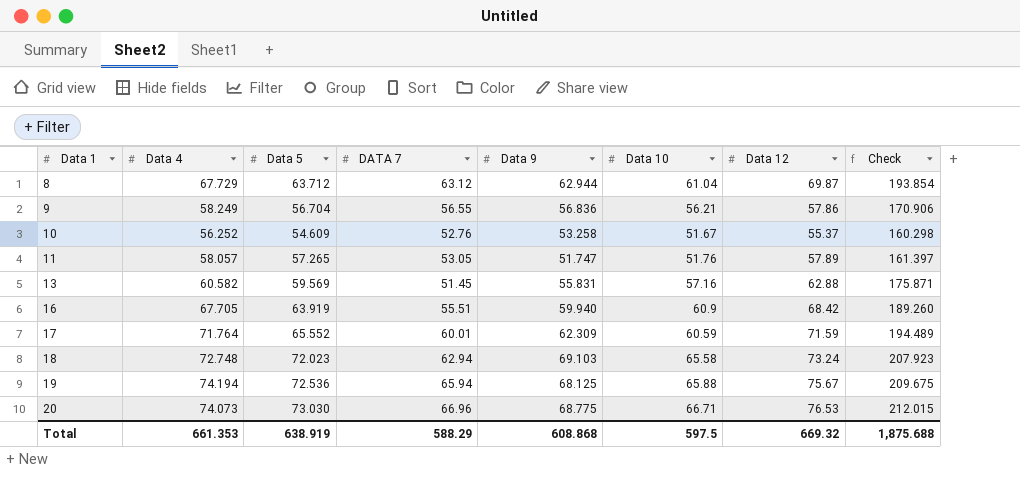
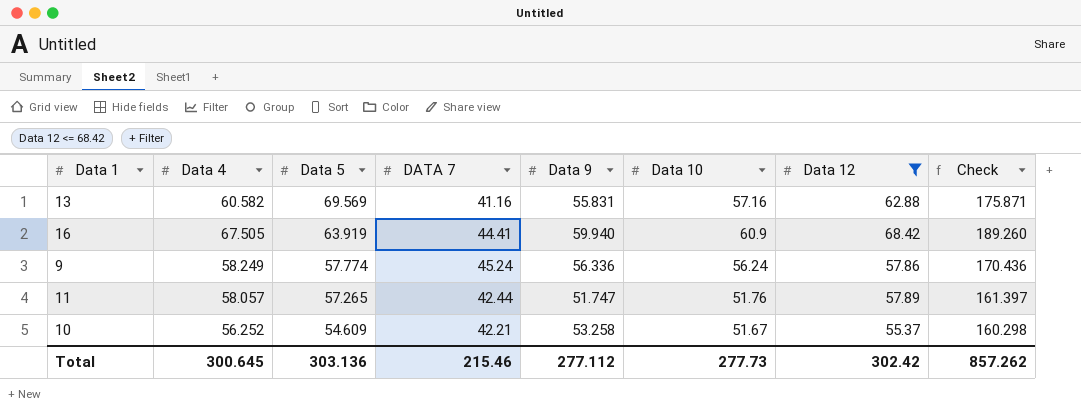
filter: none -> Data 12 <= 68.42
row order: Data 1 ascending -> Data 5 descending
13 | Data 5: 59.569 -> 69.569
13 | DATA 7: 51.45 -> 41.16
16 | Data 4: 67.705 -> 67.505
16 | DATA 7: 55.51 -> 44.41
9 | Data 5: 56.704 -> 57.774
9 | DATA 7: 56.55 -> 45.24
9 | Data 9: 56.836 -> 56.336
9 | Data 10: 56.21 -> 56.24
9 | Check: 170.906 -> 170.436
11 | DATA 7: 53.05 -> 42.44
10 | DATA 7: 52.76 -> 42.21
Total | Data 4: 661.353 -> 300.645
Total | Data 5: 638.919 -> 303.136
Total | DATA 7: 588.29 -> 215.46
Total | Data 9: 608.868 -> 277.112
Total | Data 10: 597.5 -> 277.73
Total | Data 12: 669.32 -> 302.42
Total | Check: 1,875.688 -> 857.262

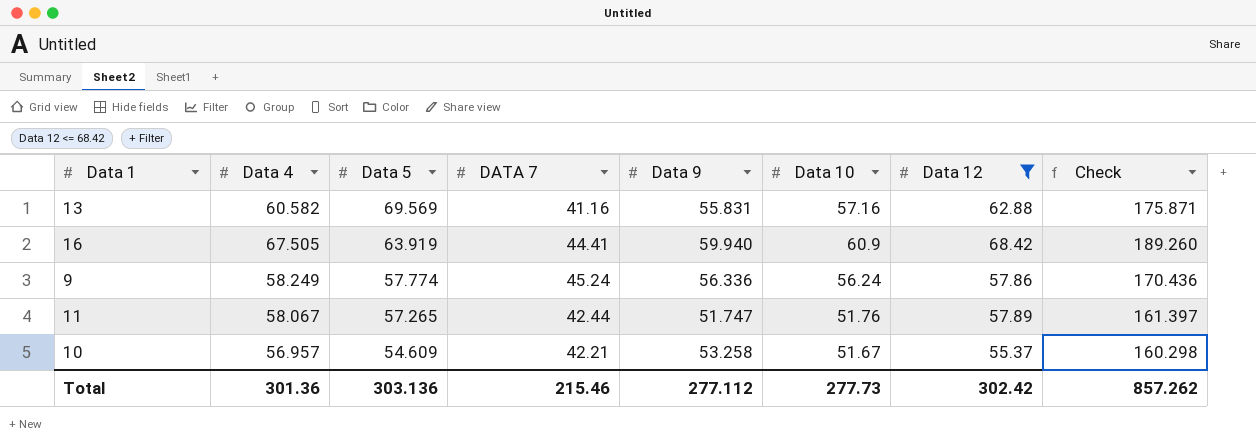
11 | Data 4: 58.057 -> 58.067
10 | Data 4: 56.252 -> 56.957
Total | Data 4: 300.645 -> 301.36

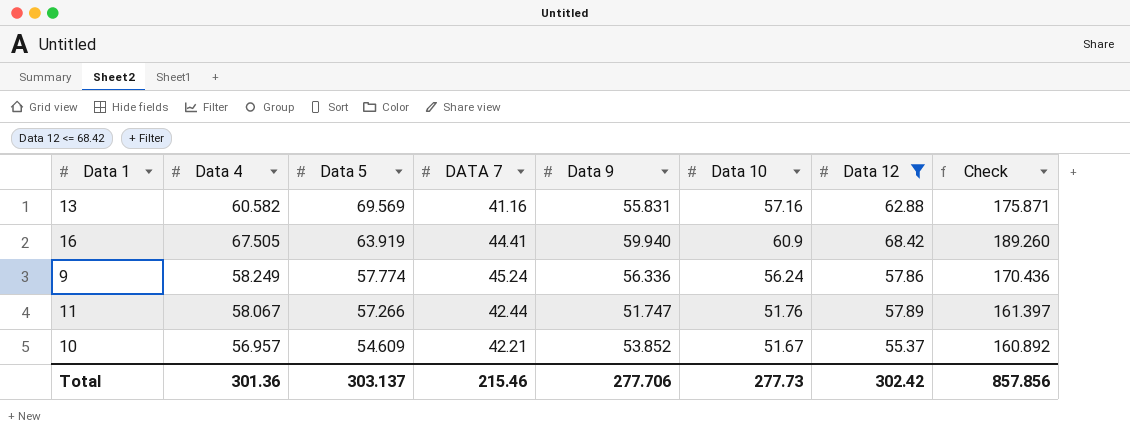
11 | Data 5: 57.265 -> 57.266
10 | Data 9: 53.258 -> 53.852
10 | Check: 160.298 -> 160.892
Total | Data 5: 303.136 -> 303.137
Total | Data 9: 277.112 -> 277.706
Total | Check: 857.262 -> 857.856

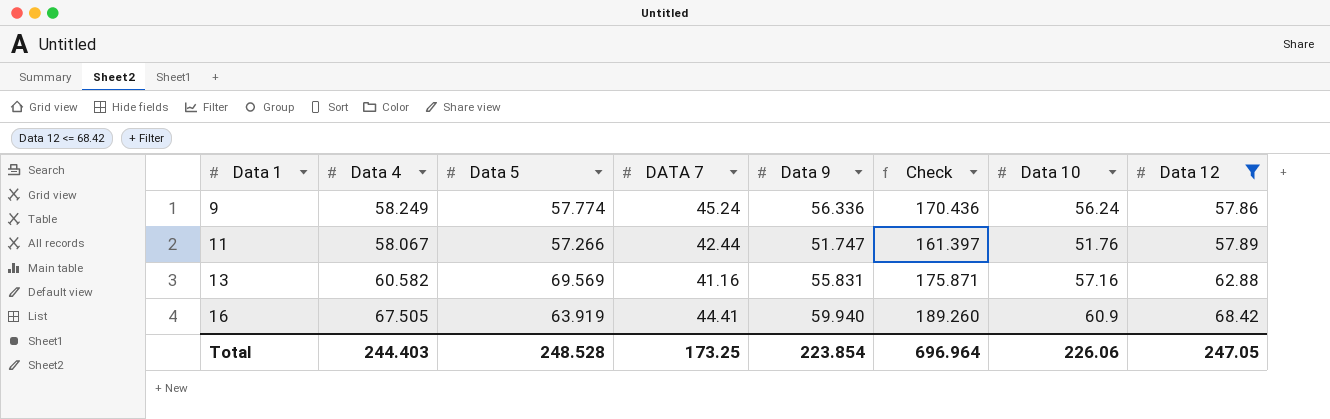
row order: Data 5 descending -> Data 1 ascending
column Check | position: 8 -> 6
row 10: 56.957 | 54.609 | 42.21 | 53.852 | 51.67 | 55.37 | 160.892 -> none
Total | Data 4: 301.36 -> 244.403
Total | Data 5: 303.137 -> 248.528
Total | DATA 7: 215.46 -> 173.25
Total | Data 9: 277.706 -> 223.854
Total | Check: 857.856 -> 696.964
Total | Data 10: 277.73 -> 226.06
Total | Data 12: 302.42 -> 247.05

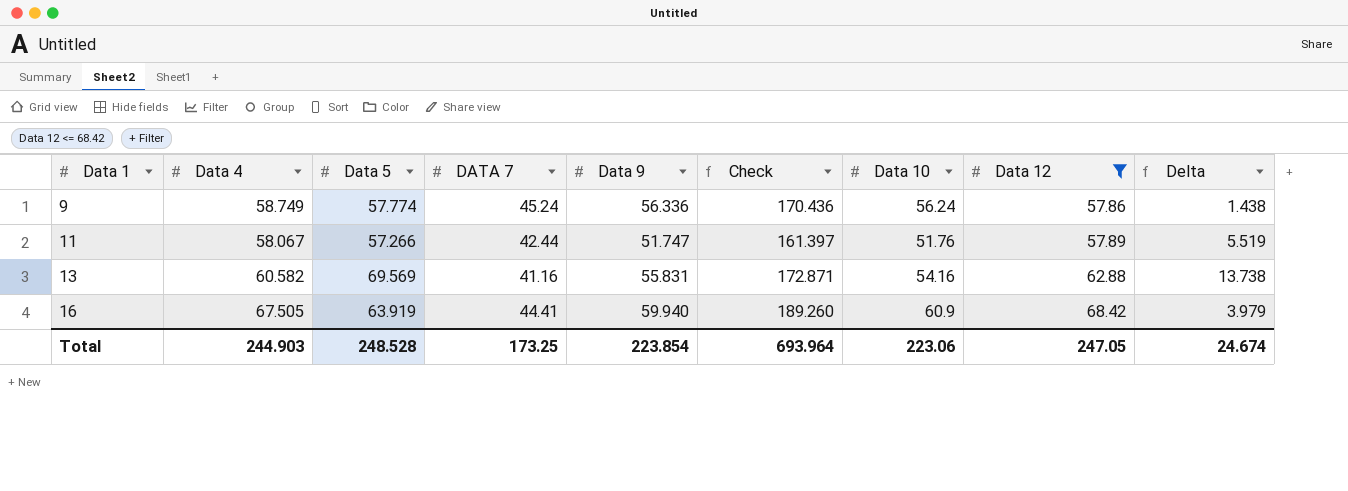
column Delta | formula: none -> [Data 5] - [Data 9]
9 | Data 4: 58.249 -> 58.749
13 | Check: 175.871 -> 172.871
13 | Data 10: 57.16 -> 54.16
Total | Data 4: 244.403 -> 244.903
Total | Check: 696.964 -> 693.964
Total | Data 10: 226.06 -> 223.06

